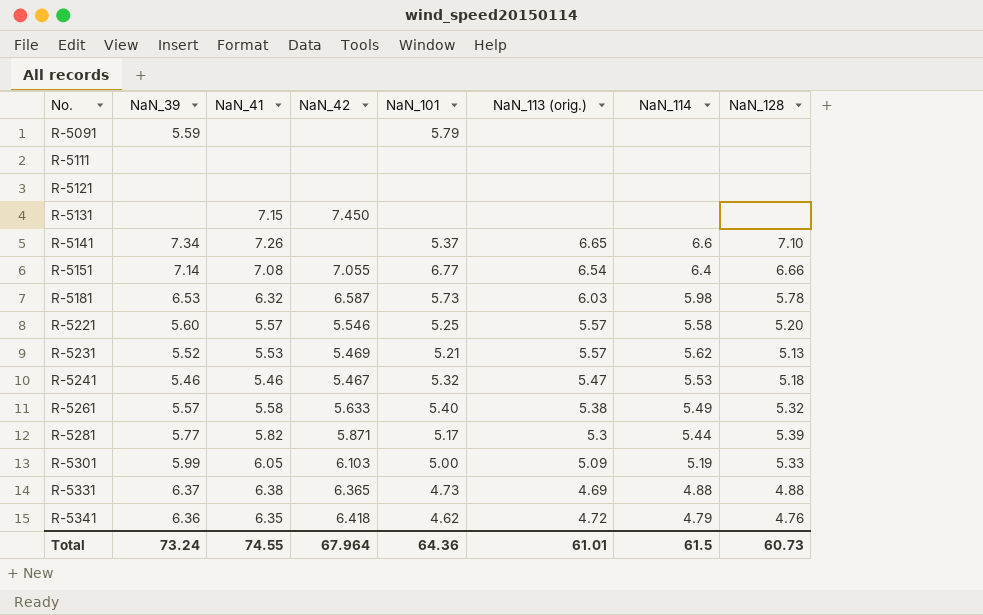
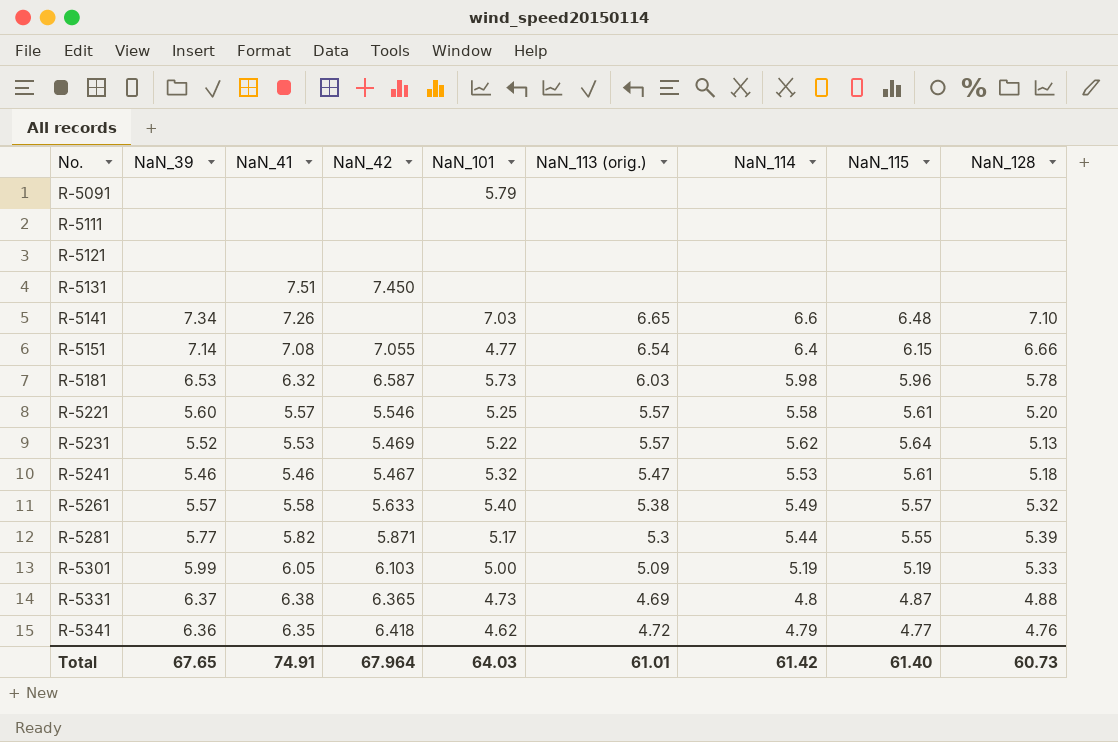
column NaN_115 | position: none -> 8
R-5091 | NaN_39: 5.59 -> none
R-5131 | NaN_41: 7.15 -> 7.51
R-5141 | NaN_101: 5.37 -> 7.03
R-5151 | NaN_101: 6.77 -> 4.77
R-5231 | NaN_101: 5.21 -> 5.22
R-5331 | NaN_114: 4.88 -> 4.8
Total | NaN_39: 73.24 -> 67.65
Total | NaN_41: 74.55 -> 74.91
Total | NaN_101: 64.36 -> 64.03
Total | NaN_114: 61.5 -> 61.42

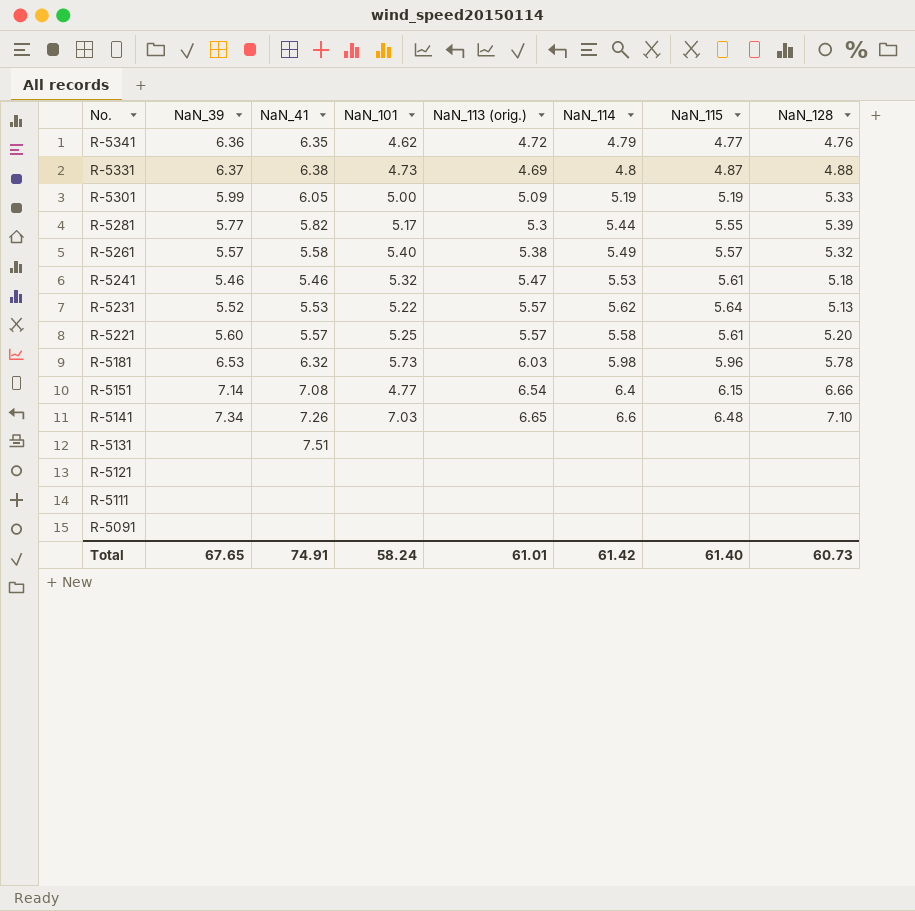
row order: No. ascending -> No. descending
column NaN_42 | position: 4 -> none
R-5091 | NaN_101: 5.79 -> none
Total | NaN_101: 64.03 -> 58.24

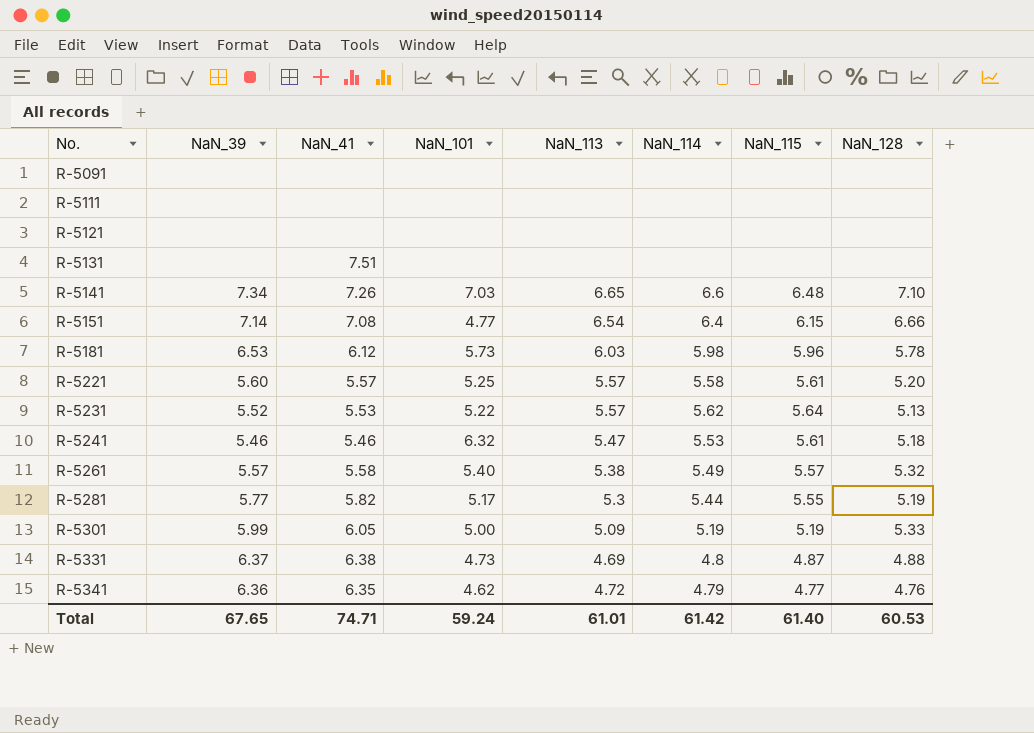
row order: No. descending -> No. ascending
column name: NaN_113 (orig.) -> NaN_113
R-5181 | NaN_41: 6.32 -> 6.12
R-5241 | NaN_101: 5.32 -> 6.32
R-5281 | NaN_128: 5.39 -> 5.19
Total | NaN_41: 74.91 -> 74.71
Total | NaN_101: 58.24 -> 59.24
Total | NaN_128: 60.73 -> 60.53

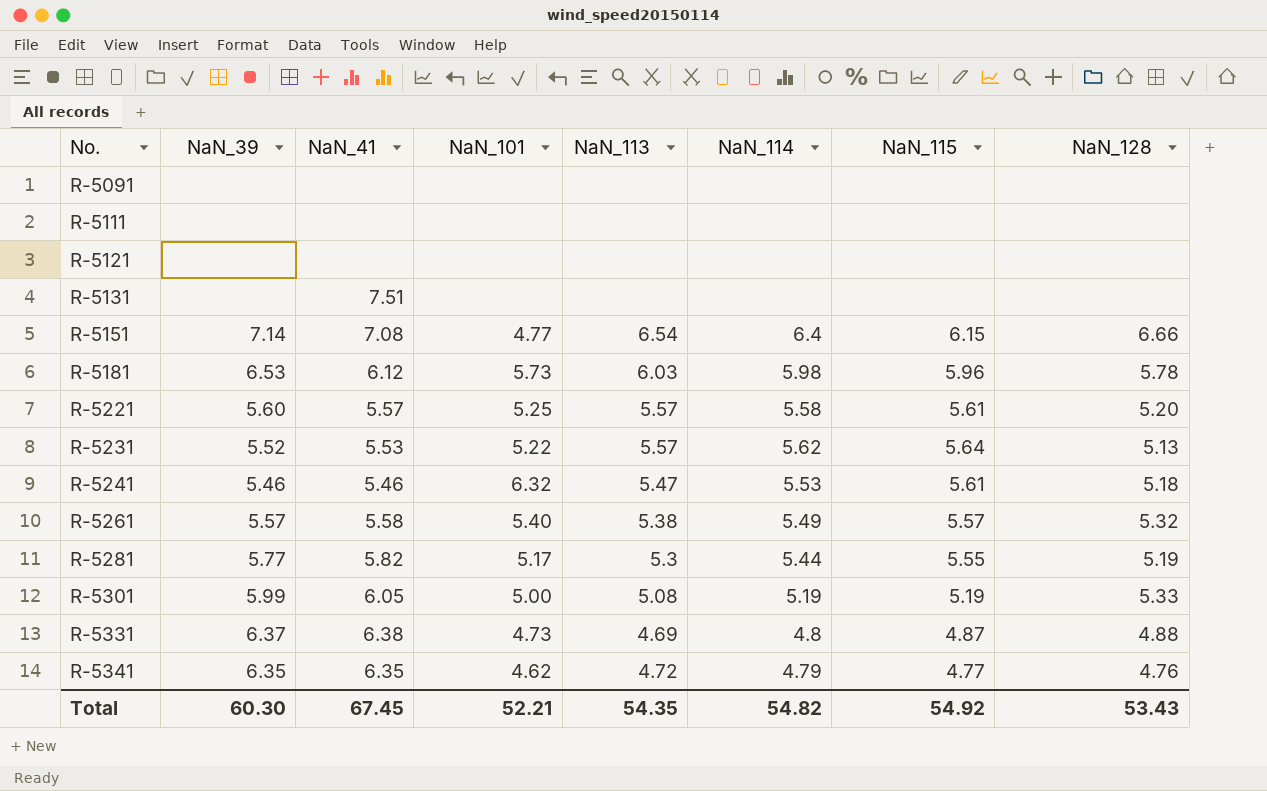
row R-5141: 7.34 | 7.26 | 7.03 | 6.65 | 6.6 | 6.48 | 7.10 -> none
R-5301 | NaN_113: 5.09 -> 5.08
R-5341 | NaN_39: 6.36 -> 6.35
Total | NaN_39: 67.65 -> 60.30
Total | NaN_41: 74.71 -> 67.45
Total | NaN_101: 59.24 -> 52.21
Total | NaN_113: 61.01 -> 54.35
Total | NaN_114: 61.42 -> 54.82
Total | NaN_115: 61.40 -> 54.92
Total | NaN_128: 60.53 -> 53.43

